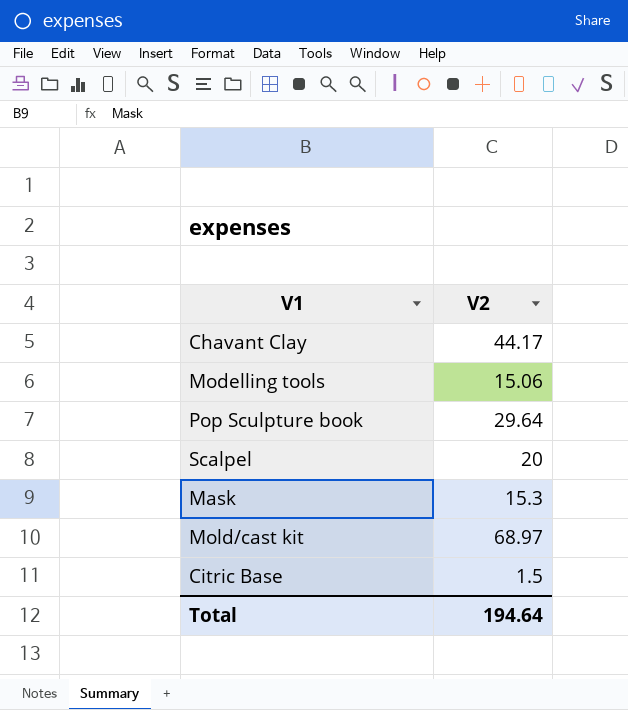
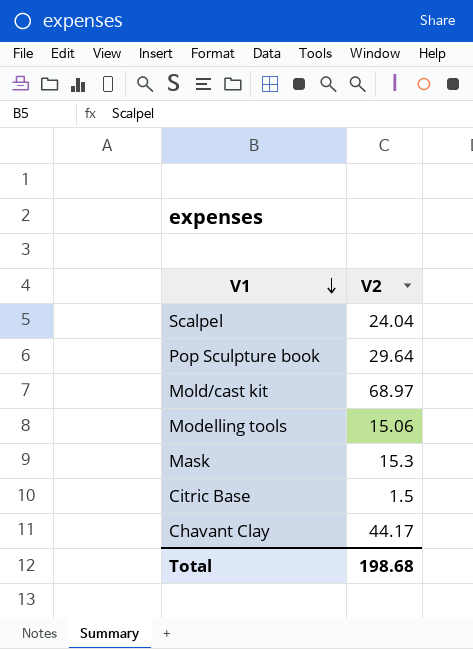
row order: none -> V1 descending
Scalpel | V2: 20 -> 24.04
Total | V2: 194.64 -> 198.68

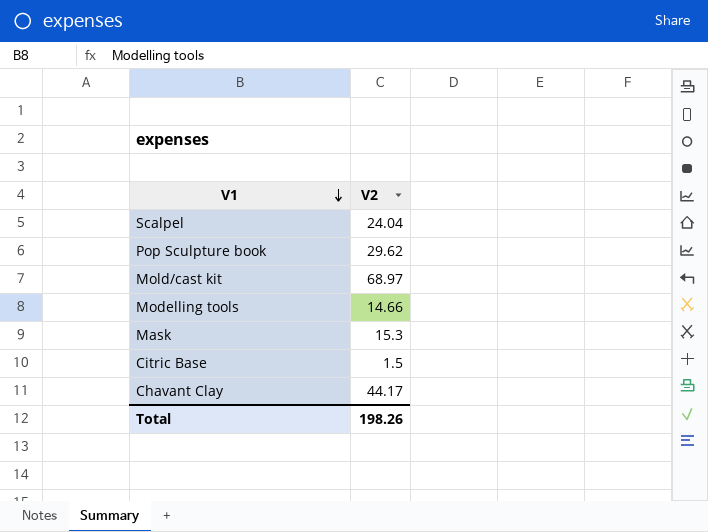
Pop Sculpture book | V2: 29.64 -> 29.62
Modelling tools | V2: 15.06 -> 14.66
Total | V2: 198.68 -> 198.26

